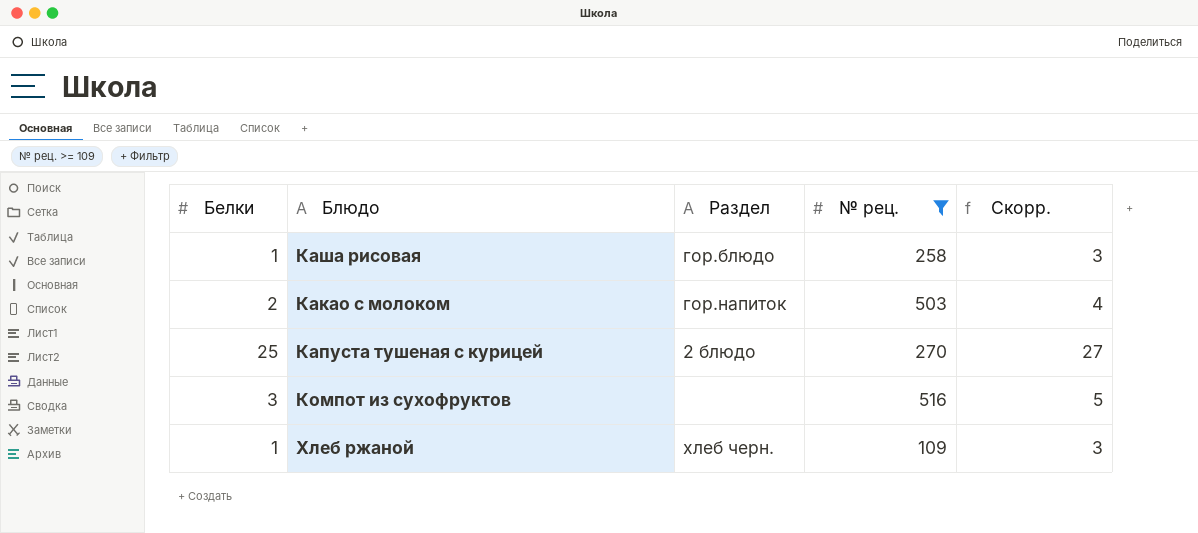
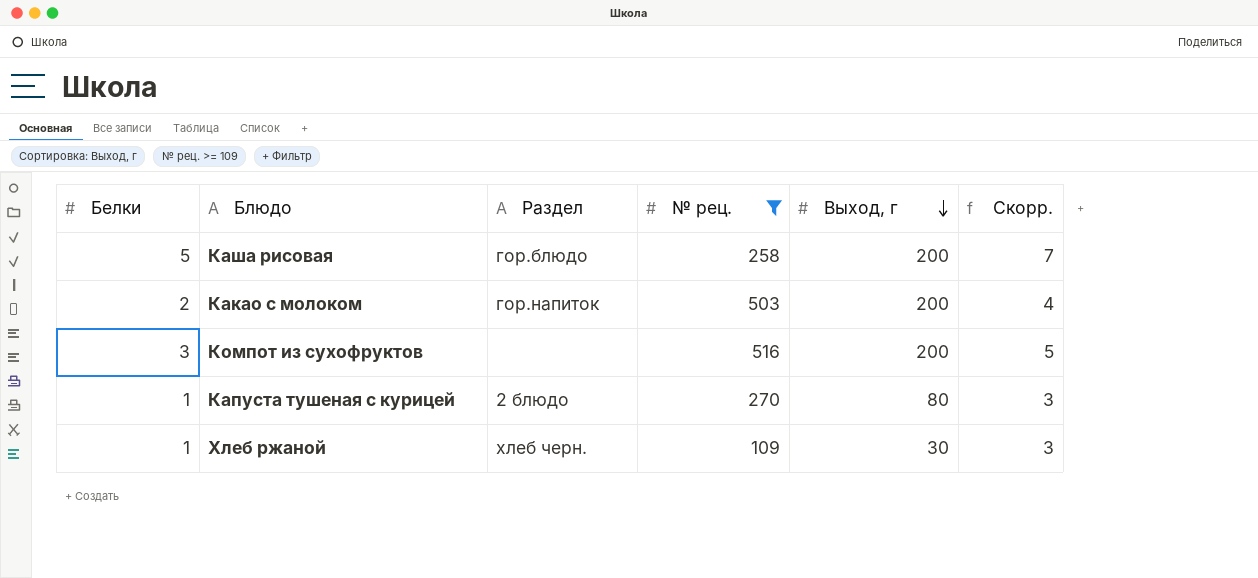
row order: none -> Выход, г descending
column Выход, г | position: none -> 5
Каша рисовая | Белки: 1 -> 5
Каша рисовая | Скорр.: 3 -> 7
Капуста тушеная с курицей | Белки: 25 -> 1
Капуста тушеная с курицей | Скорр.: 27 -> 3

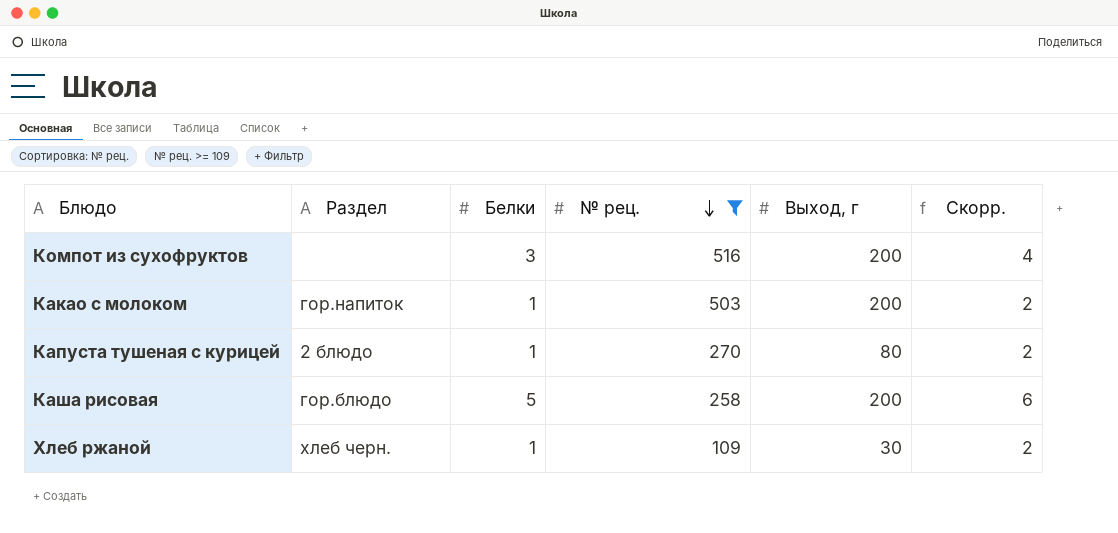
row order: Выход, г descending -> № рец. descending
column Белки | position: 1 -> 3
column Скорр. | formula: [Белки] + 2 -> [Белки] + 1
Какао с молоком | Белки: 2 -> 1

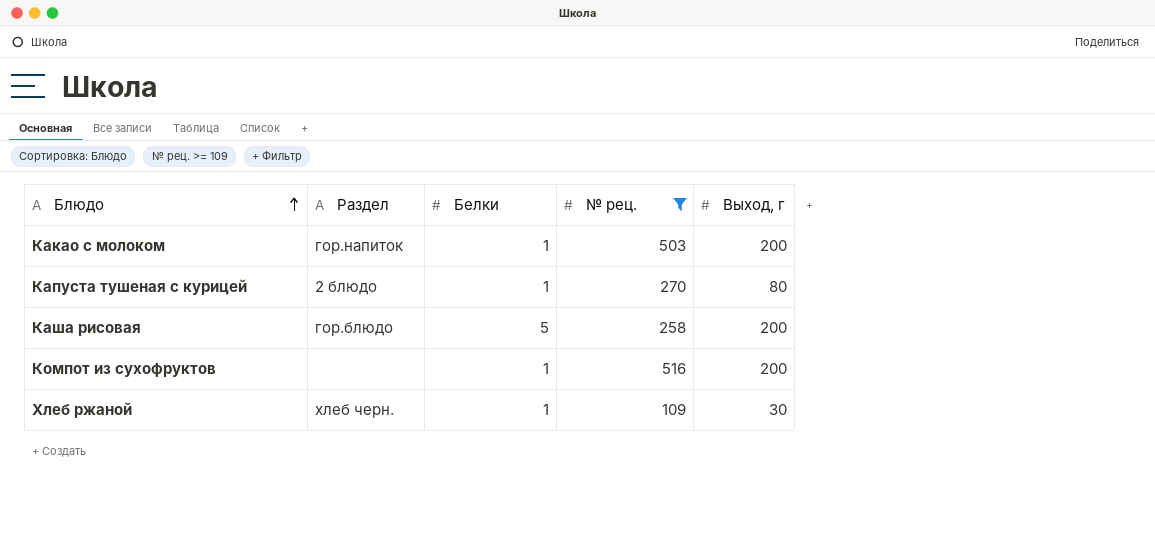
row order: № рец. descending -> Блюдо ascending
column Скорр. | formula: [Белки] + 1 -> none
Компот из сухофруктов | Белки: 3 -> 1

